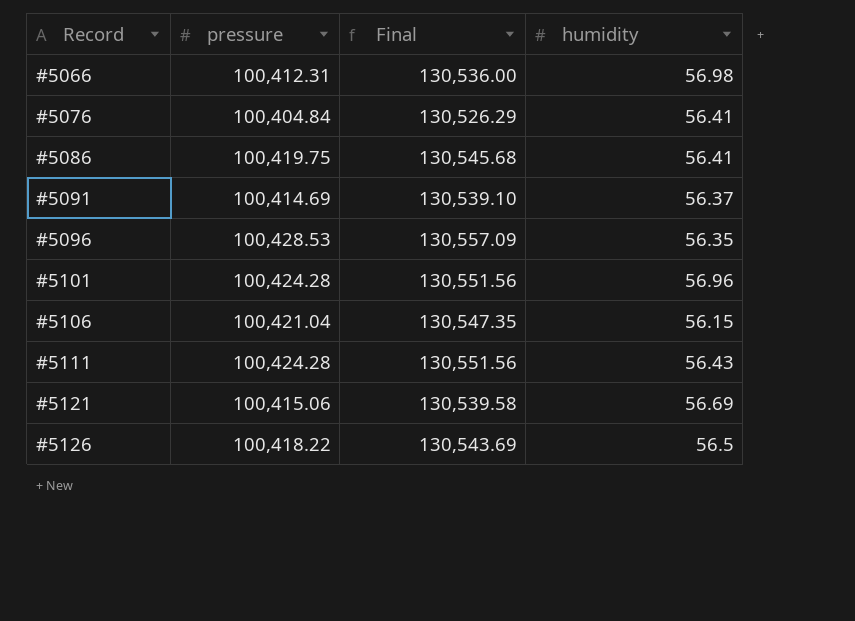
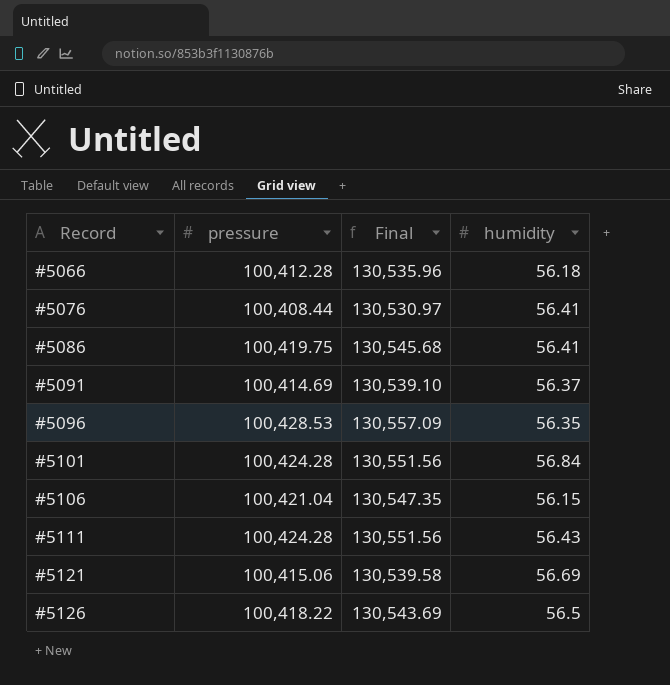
#5066 | pressure: 100,412.31 -> 100,412.28
#5066 | Final: 130,536.00 -> 130,535.96
#5066 | humidity: 56.98 -> 56.18
#5076 | pressure: 100,404.84 -> 100,408.44
#5076 | Final: 130,526.29 -> 130,530.97
#5101 | humidity: 56.96 -> 56.84

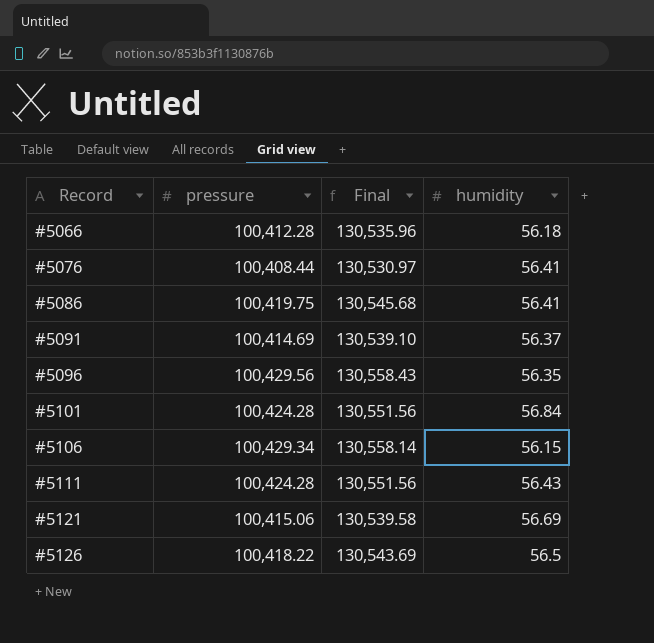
#5096 | pressure: 100,428.53 -> 100,429.56
#5096 | Final: 130,557.09 -> 130,558.43
#5106 | pressure: 100,421.04 -> 100,429.34
#5106 | Final: 130,547.35 -> 130,558.14

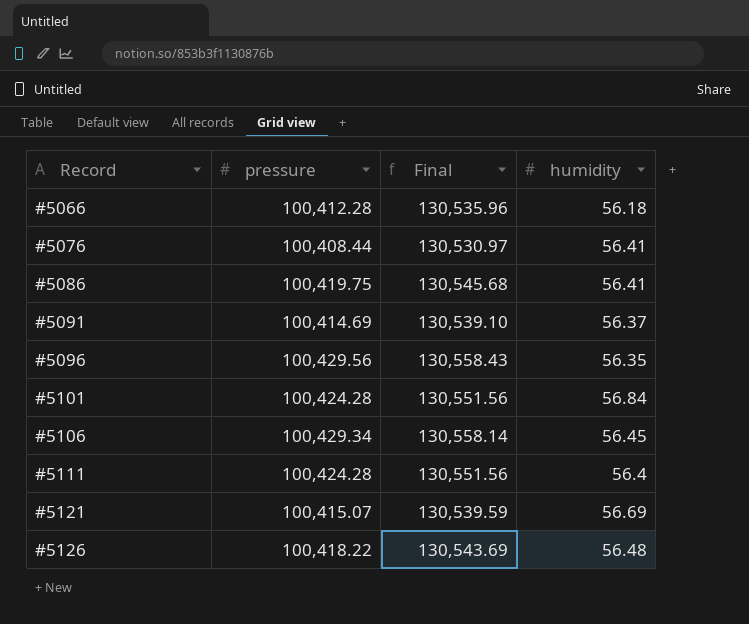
#5106 | humidity: 56.15 -> 56.45
#5111 | humidity: 56.43 -> 56.4
#5121 | pressure: 100,415.06 -> 100,415.07
#5121 | Final: 130,539.58 -> 130,539.59
#5126 | humidity: 56.5 -> 56.48

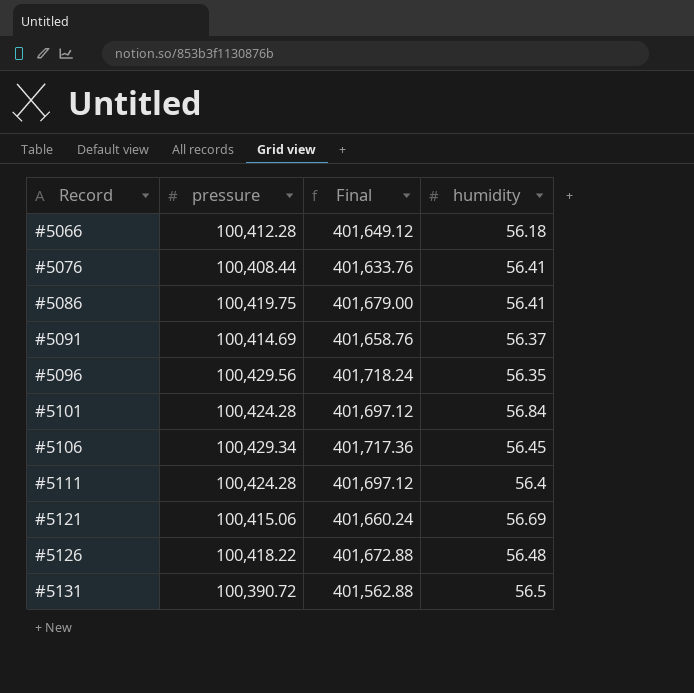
column Final | formula: [pressure] * 1.3 -> [pressure] * 4
#5121 | pressure: 100,415.07 -> 100,415.06
row #5131: none -> 100,390.72 | 401,562.88 | 56.5

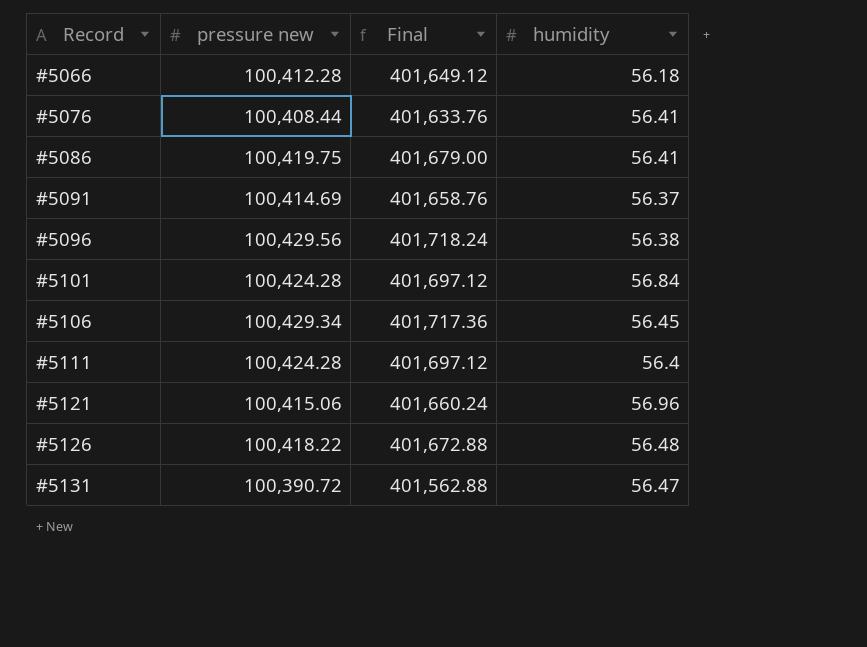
column name: pressure -> pressure new
#5096 | humidity: 56.35 -> 56.38
#5121 | humidity: 56.69 -> 56.96
#5131 | humidity: 56.5 -> 56.47

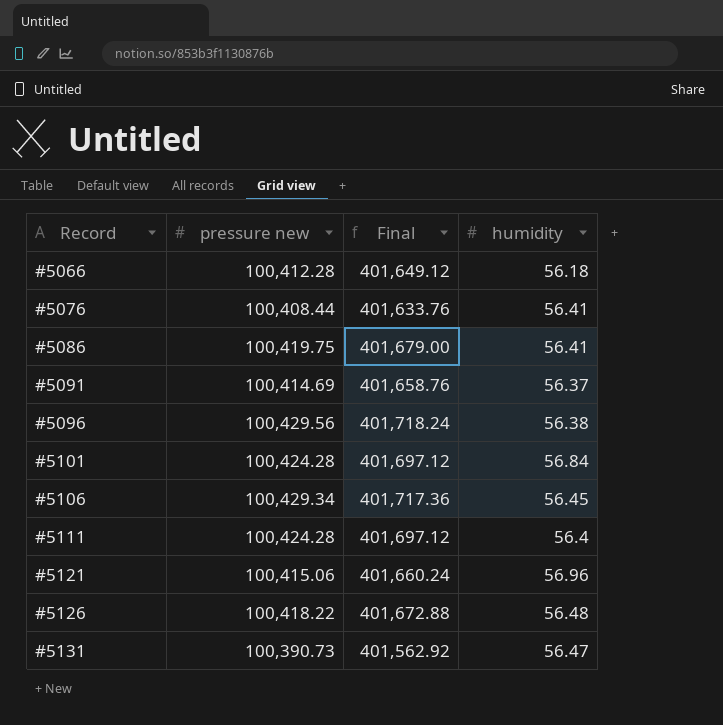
#5131 | pressure new: 100,390.72 -> 100,390.73
#5131 | Final: 401,562.88 -> 401,562.92

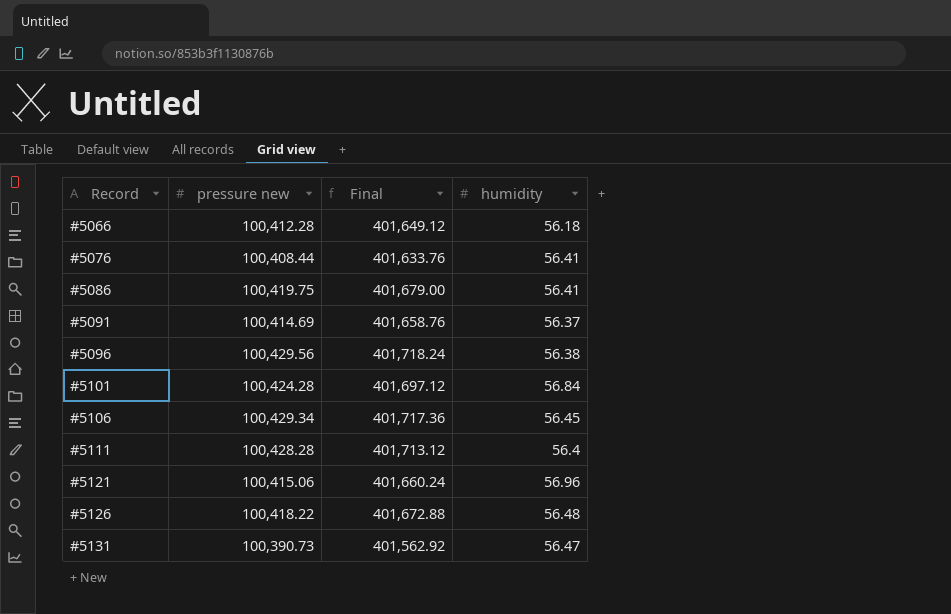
#5111 | pressure new: 100,424.28 -> 100,428.28
#5111 | Final: 401,697.12 -> 401,713.12

